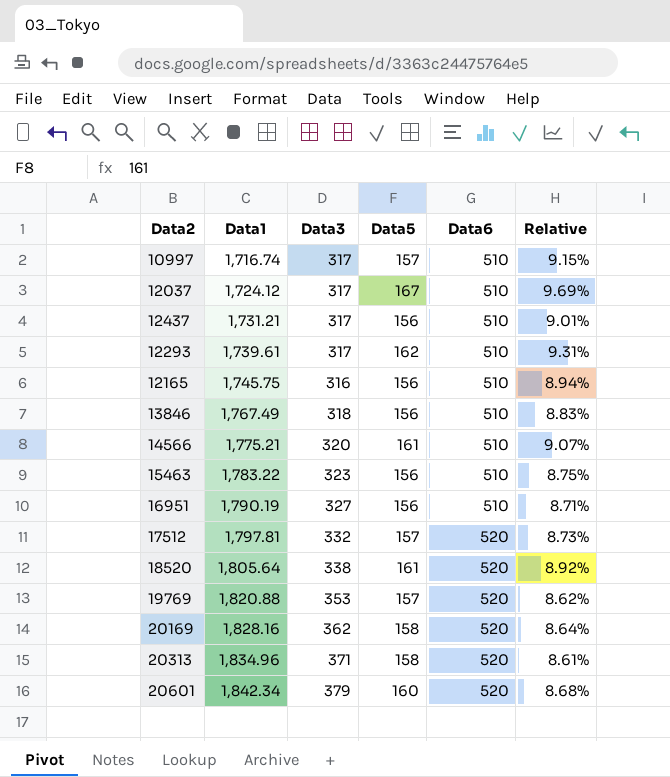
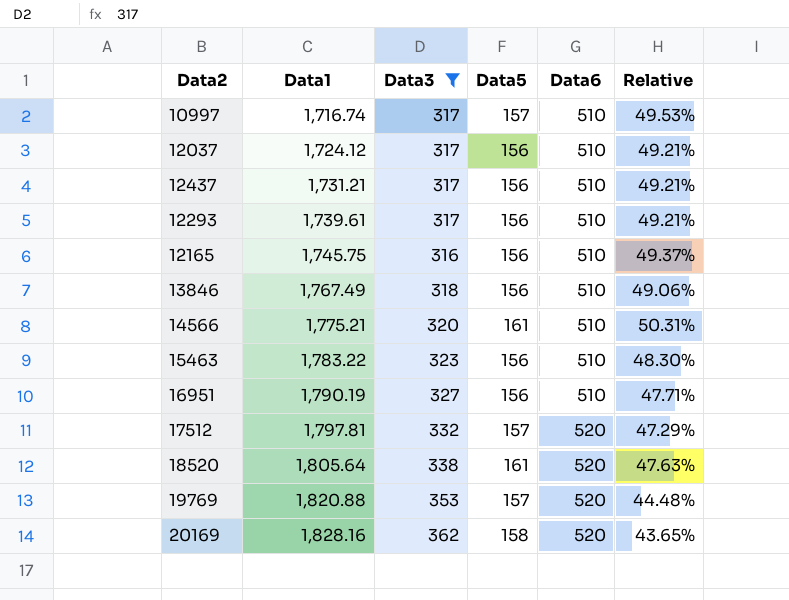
filter: none -> Data3 <= 362
column Relative | formula: [Data5] / [Data1] -> [Data5] / [Data3]
12037 | Data5: 167 -> 156
12293 | Data5: 162 -> 156

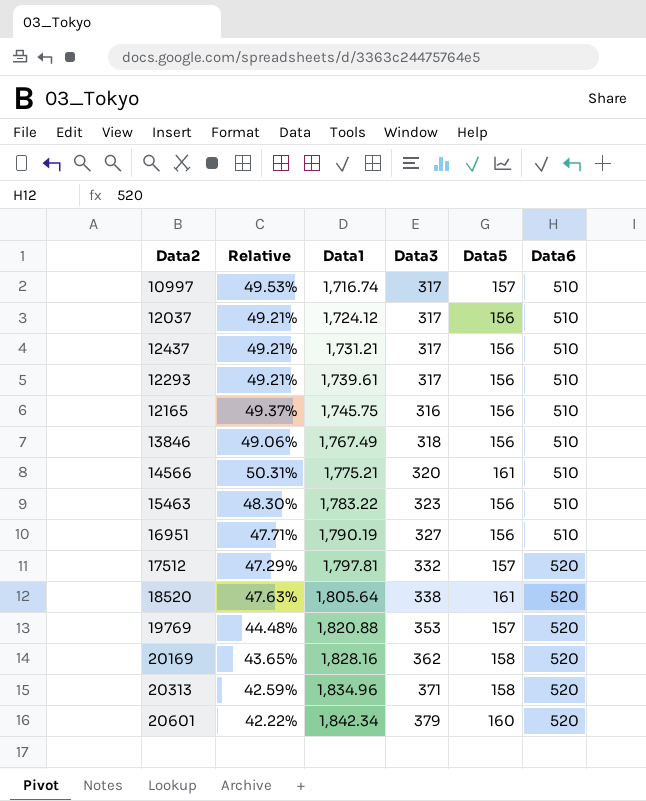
filter: Data3 <= 362 -> none
column Relative | position: 6 -> 2

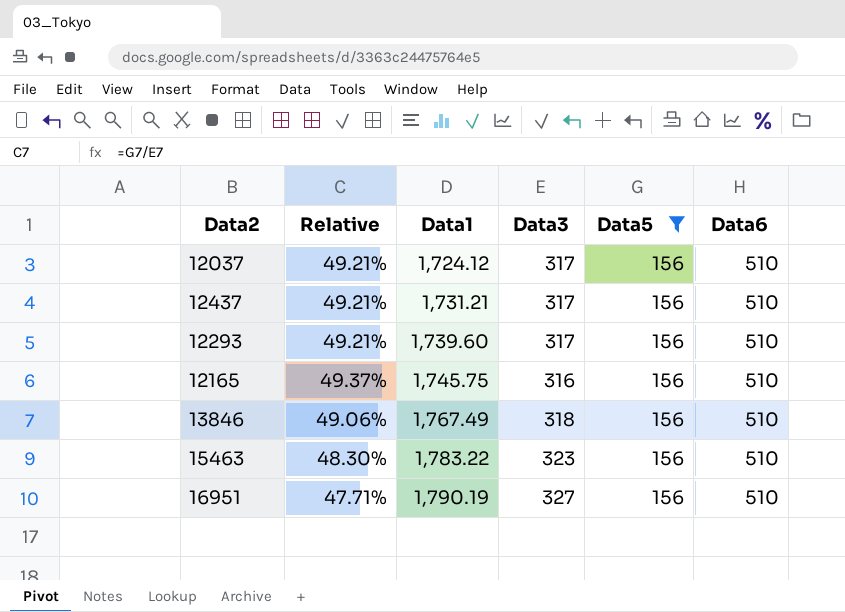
filter: none -> Data5 = 156
12293 | Data1: 1,739.61 -> 1,739.60

